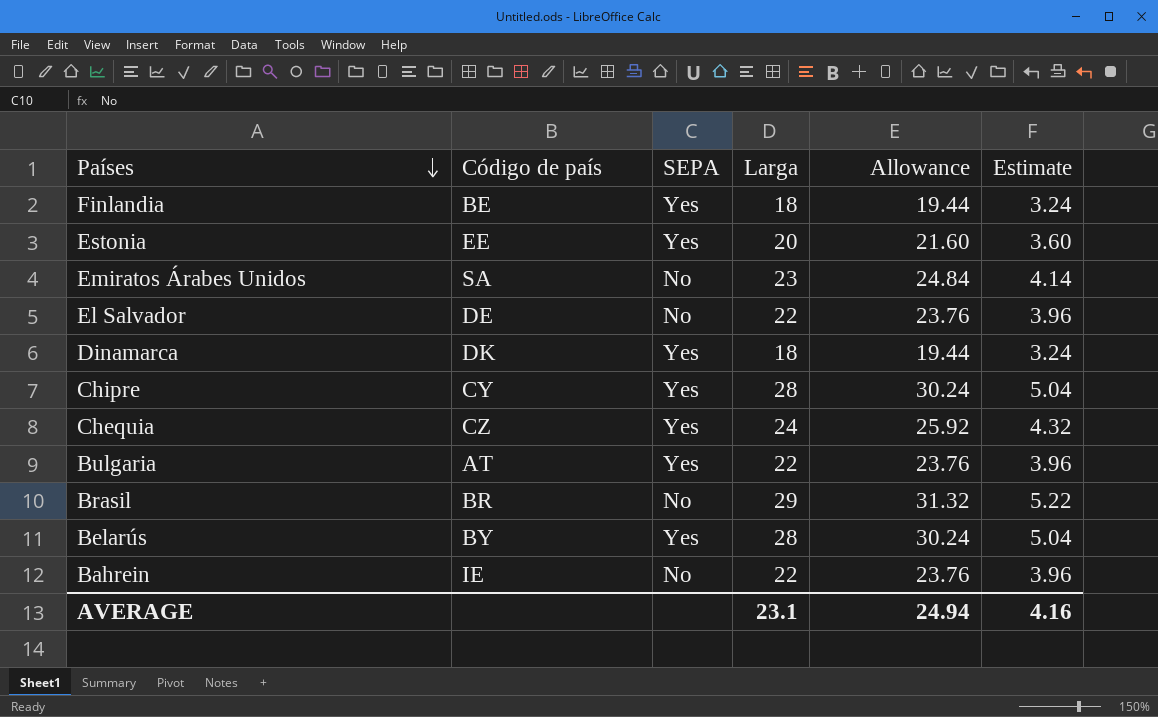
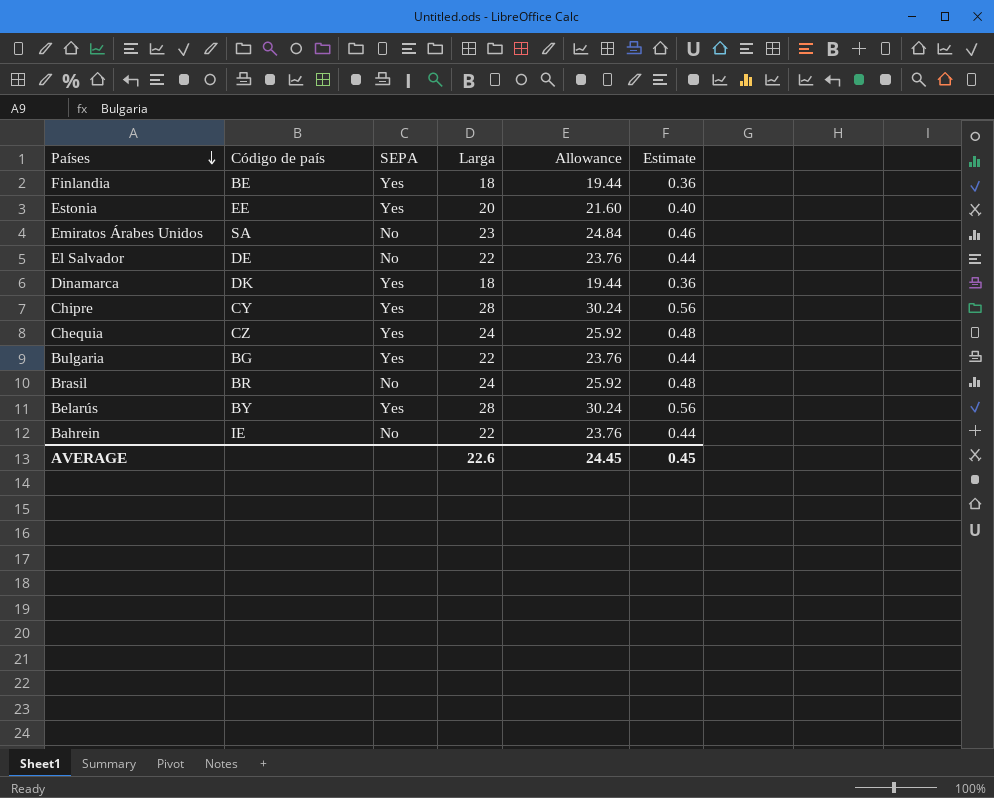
column Estimate | formula: [Larga] * 0.18 -> [Larga] * 0.02
Bulgaria | Código de país: AT -> BG
Brasil | Larga: 29 -> 24
Brasil | Allowance: 31.32 -> 25.92
AVERAGE | Larga: 23.1 -> 22.6
AVERAGE | Allowance: 24.94 -> 24.45
AVERAGE | Estimate: 4.16 -> 0.45

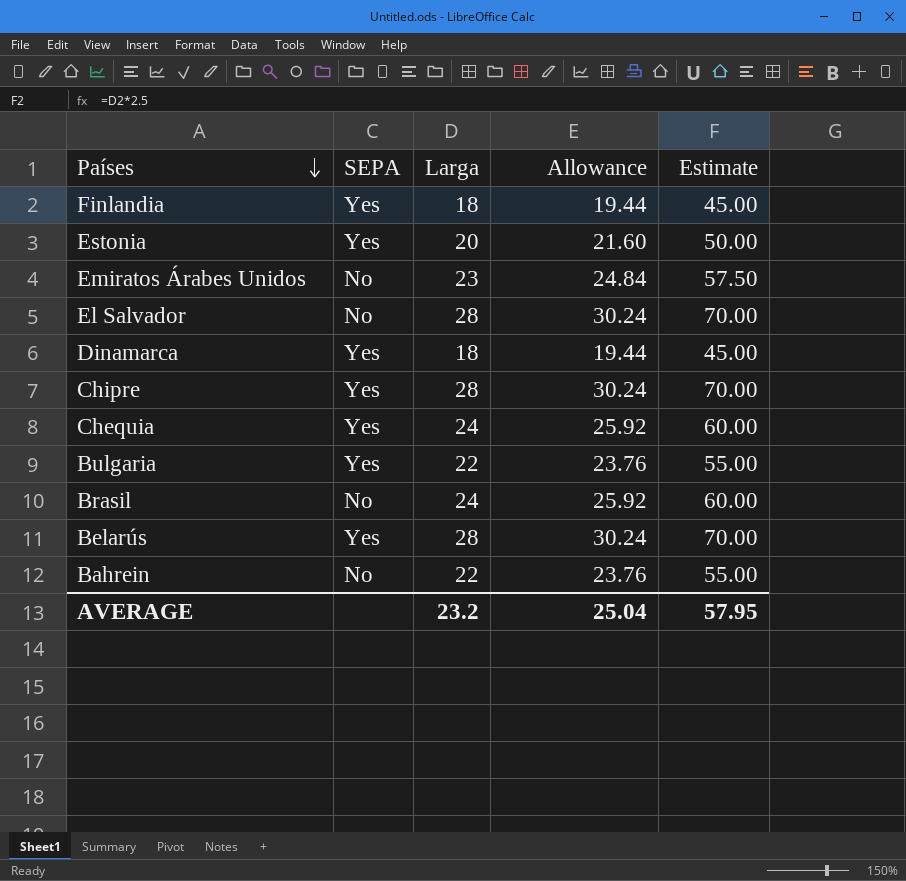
column Código de país | position: 2 -> none
column Estimate | formula: [Larga] * 0.02 -> [Larga] * 2.5
El Salvador | Larga: 22 -> 28
El Salvador | Allowance: 23.76 -> 30.24
AVERAGE | Larga: 22.6 -> 23.2
AVERAGE | Allowance: 24.45 -> 25.04
AVERAGE | Estimate: 0.45 -> 57.95

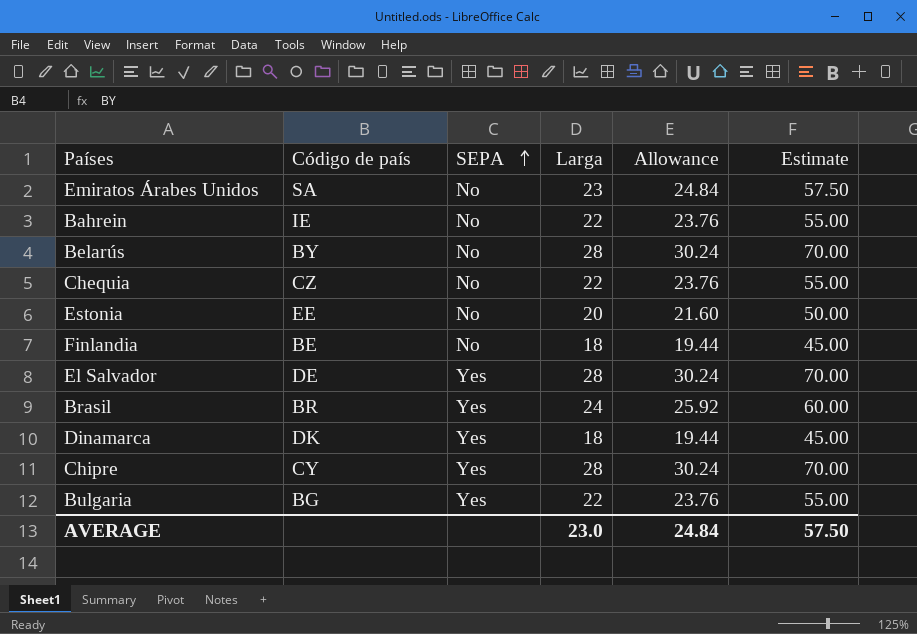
row order: Países descending -> SEPA ascending
column Código de país | position: none -> 2
Belarús | SEPA: Yes -> No
Chequia | SEPA: Yes -> No
Chequia | Larga: 24 -> 22
Chequia | Allowance: 25.92 -> 23.76
Chequia | Estimate: 60.00 -> 55.00
Estonia | SEPA: Yes -> No
Finlandia | SEPA: Yes -> No
El Salvador | SEPA: No -> Yes
Brasil | SEPA: No -> Yes
AVERAGE | Larga: 23.2 -> 23.0
AVERAGE | Allowance: 25.04 -> 24.84
AVERAGE | Estimate: 57.95 -> 57.50

